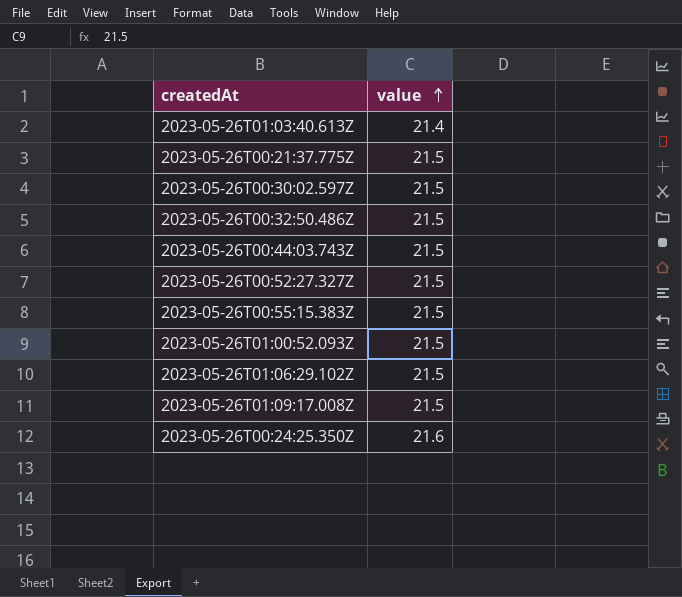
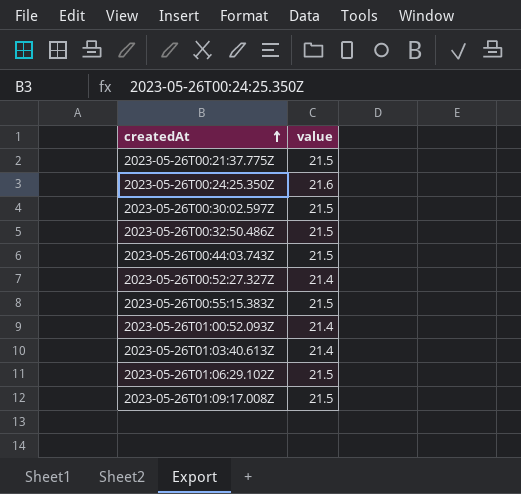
row order: value ascending -> createdAt ascending
2023-05-26T00:52:27.327Z | value: 21.5 -> 21.4
2023-05-26T01:00:52.093Z | value: 21.5 -> 21.4

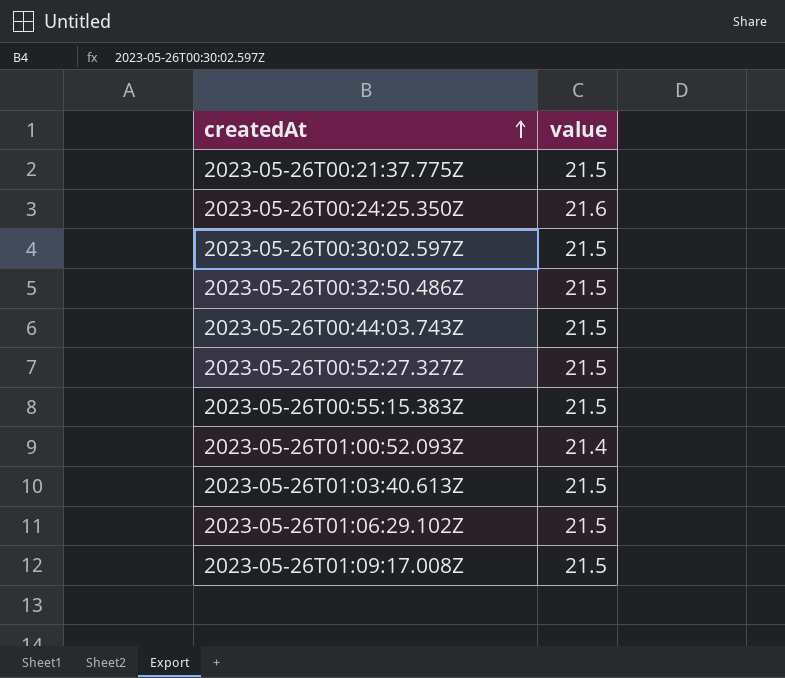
2023-05-26T00:52:27.327Z | value: 21.4 -> 21.5
2023-05-26T01:03:40.613Z | value: 21.4 -> 21.5

